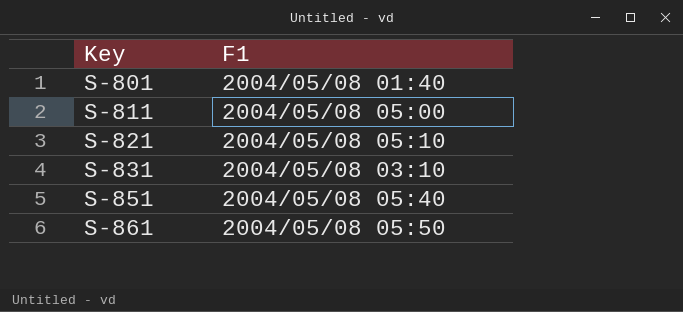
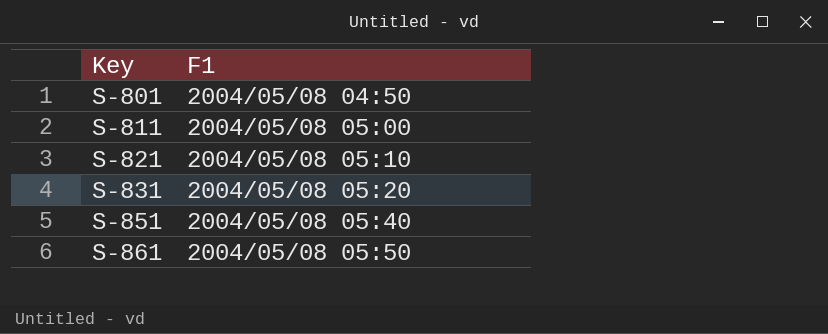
S-801 | F1: 2004/05/08 01:40 -> 2004/05/08 04:50
S-831 | F1: 2004/05/08 03:10 -> 2004/05/08 05:20

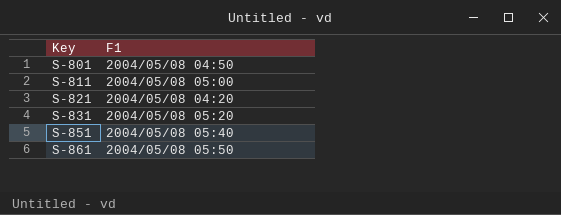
S-821 | F1: 2004/05/08 05:10 -> 2004/05/08 04:20

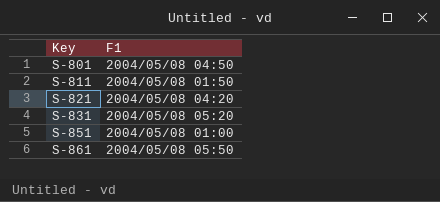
S-811 | F1: 2004/05/08 05:00 -> 2004/05/08 01:50
S-851 | F1: 2004/05/08 05:40 -> 2004/05/08 01:00

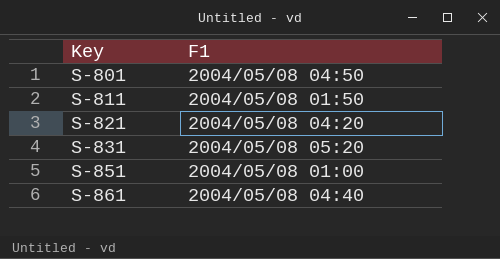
S-861 | F1: 2004/05/08 05:50 -> 2004/05/08 04:40

